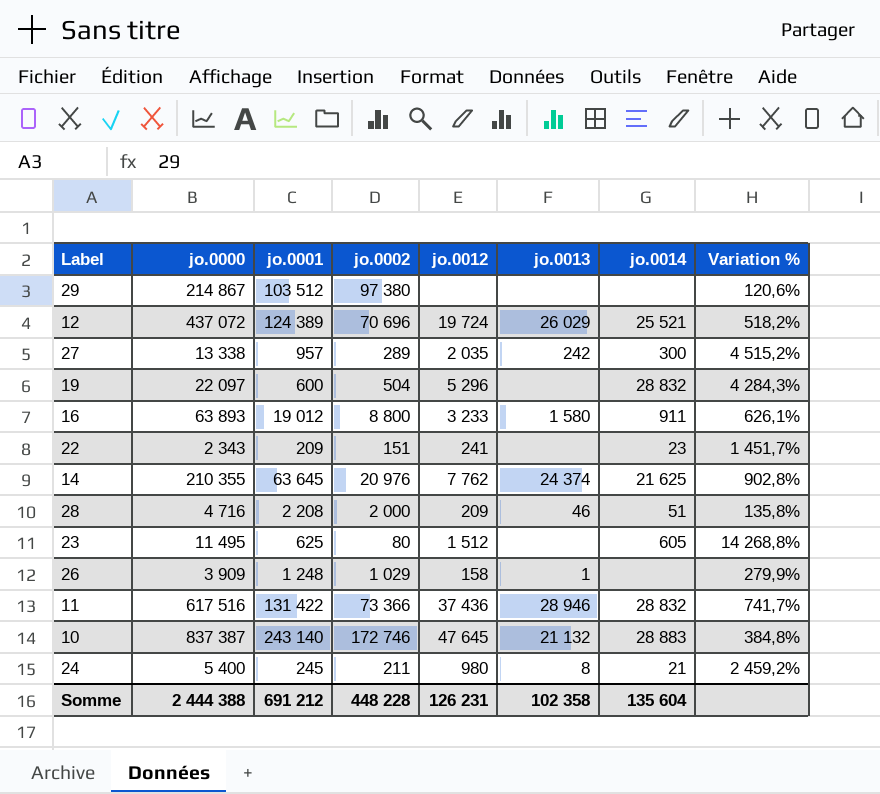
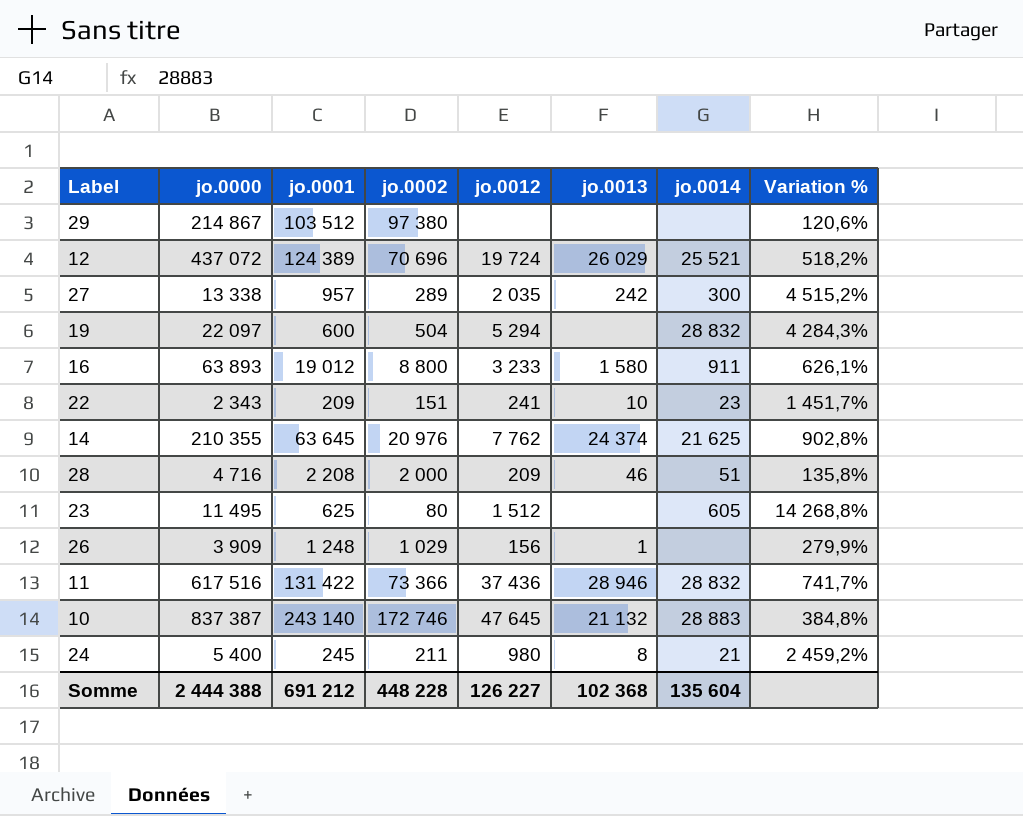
19 | jo.0012: 5 296 -> 5 294
22 | jo.0013: none -> 10
26 | jo.0012: 158 -> 156
Somme | jo.0012: 126 231 -> 126 227
Somme | jo.0013: 102 358 -> 102 368

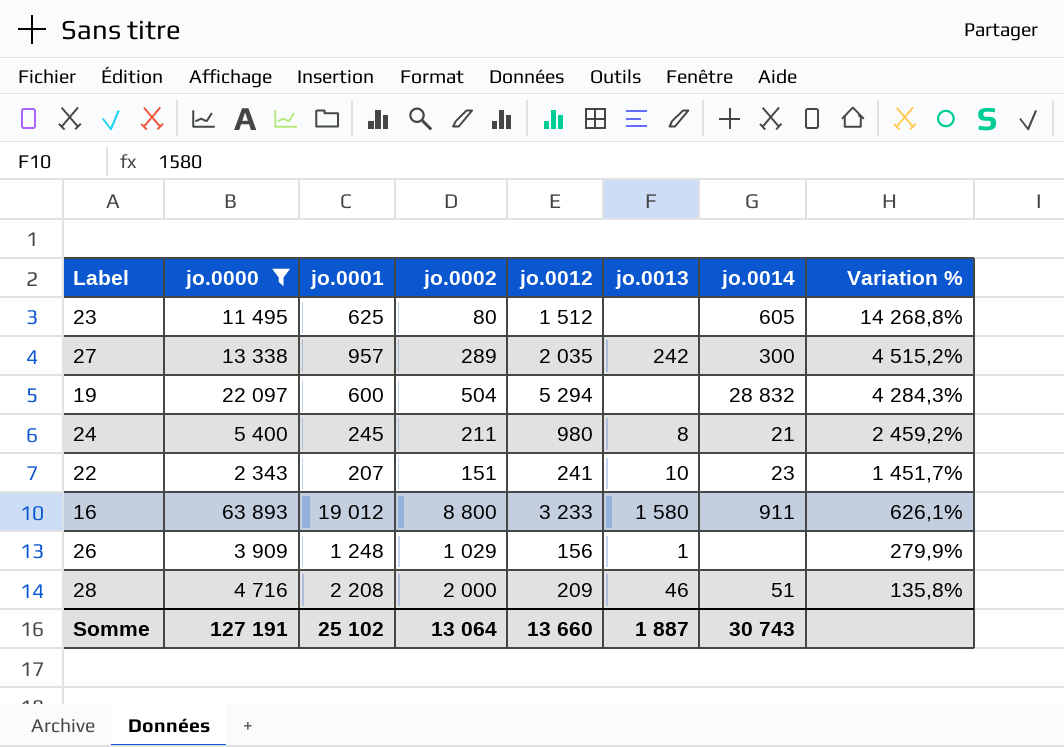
filter: none -> jo.0000 <= 63 893
row order: none -> Variation % descending
22 | jo.0001: 209 -> 207
Somme | jo.0000: 2 444 388 -> 127 191
Somme | jo.0001: 691 212 -> 25 102
Somme | jo.0002: 448 228 -> 13 064
Somme | jo.0012: 126 227 -> 13 660
Somme | jo.0013: 102 368 -> 1 887
Somme | jo.0014: 135 604 -> 30 743

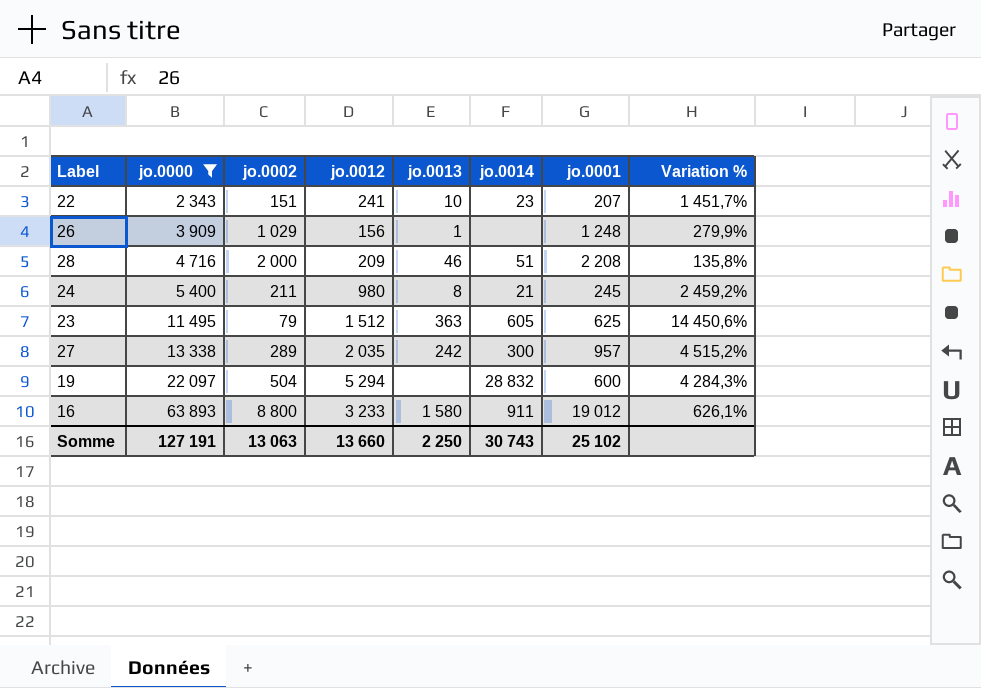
row order: Variation % descending -> jo.0000 ascending
column jo.0001 | position: 3 -> 7
23 | jo.0002: 80 -> 79
23 | jo.0013: none -> 363
23 | Variation %: 14 268,8% -> 14 450,6%
Somme | jo.0002: 13 064 -> 13 063
Somme | jo.0013: 1 887 -> 2 250

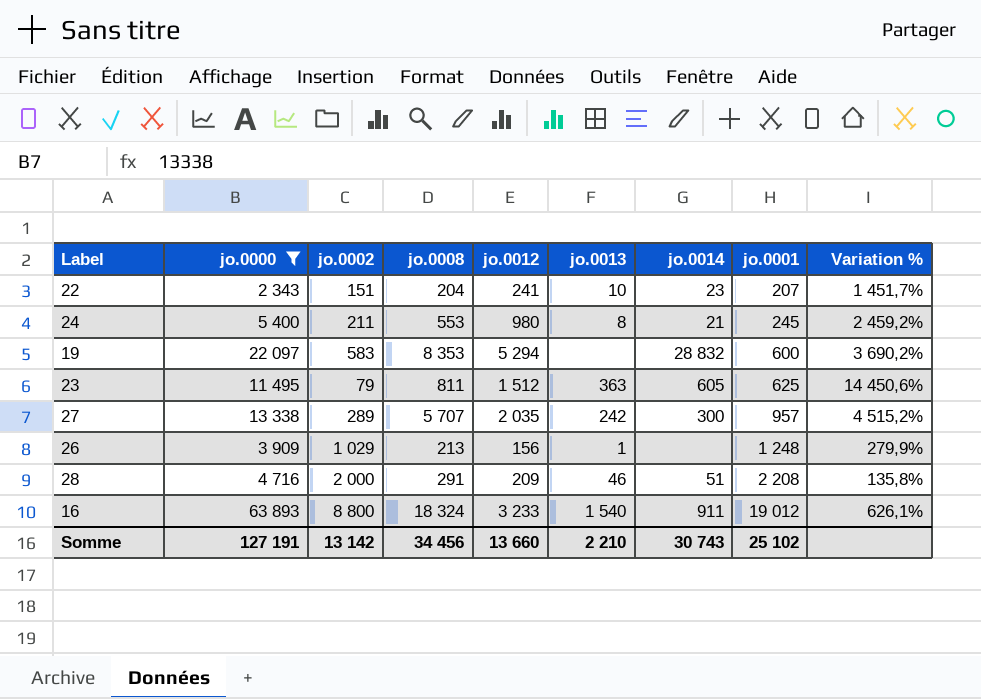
row order: jo.0000 ascending -> jo.0001 ascending
column jo.0008 | position: none -> 4
19 | jo.0002: 504 -> 583
19 | Variation %: 4 284,3% -> 3 690,2%
16 | jo.0013: 1 580 -> 1 540
Somme | jo.0002: 13 063 -> 13 142
Somme | jo.0013: 2 250 -> 2 210

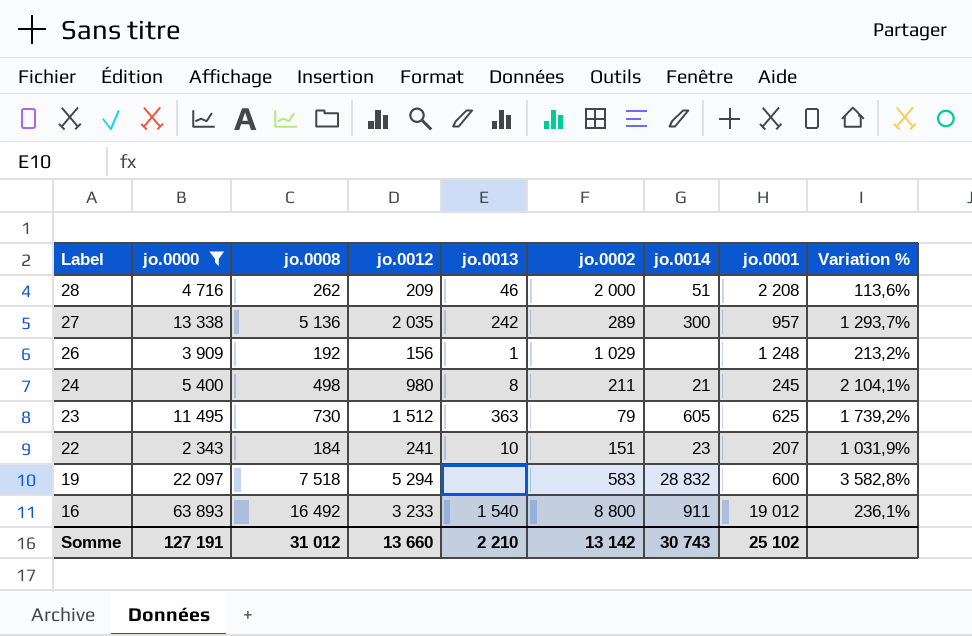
row order: jo.0001 ascending -> Label descending
column jo.0002 | position: 3 -> 6
column Variation % | formula: ([jo.0000] - [jo.0002]) / [jo.0002] -> ([jo.0000] - [jo.0001]) / [jo.0001]
28 | jo.0008: 291 -> 262
27 | jo.0008: 5 707 -> 5 136
26 | jo.0008: 213 -> 192
24 | jo.0008: 553 -> 498
23 | jo.0008: 811 -> 730
22 | jo.0008: 204 -> 184
19 | jo.0008: 8 353 -> 7 518
16 | jo.0008: 18 324 -> 16 492
Somme | jo.0008: 34 456 -> 31 012

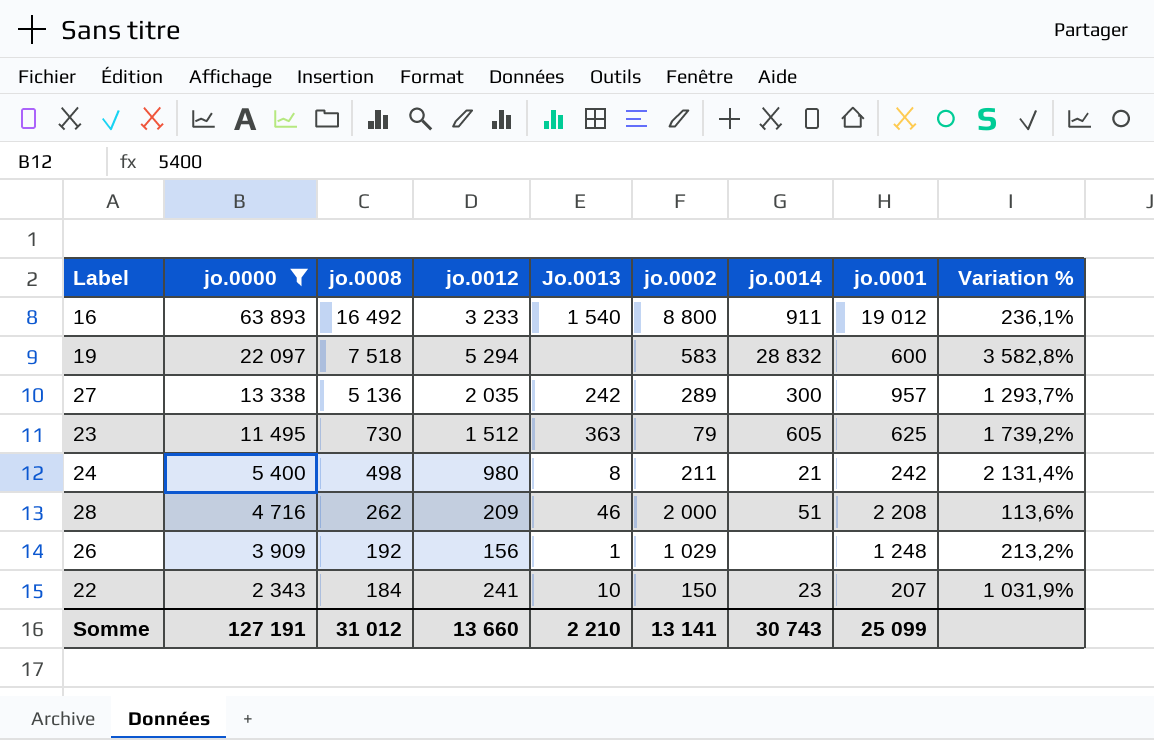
row order: Label descending -> jo.0000 descending
column name: jo.0013 -> Jo.0013
24 | jo.0001: 245 -> 242
24 | Variation %: 2 104,1% -> 2 131,4%
22 | jo.0002: 151 -> 150
Somme | jo.0002: 13 142 -> 13 141
Somme | jo.0001: 25 102 -> 25 099

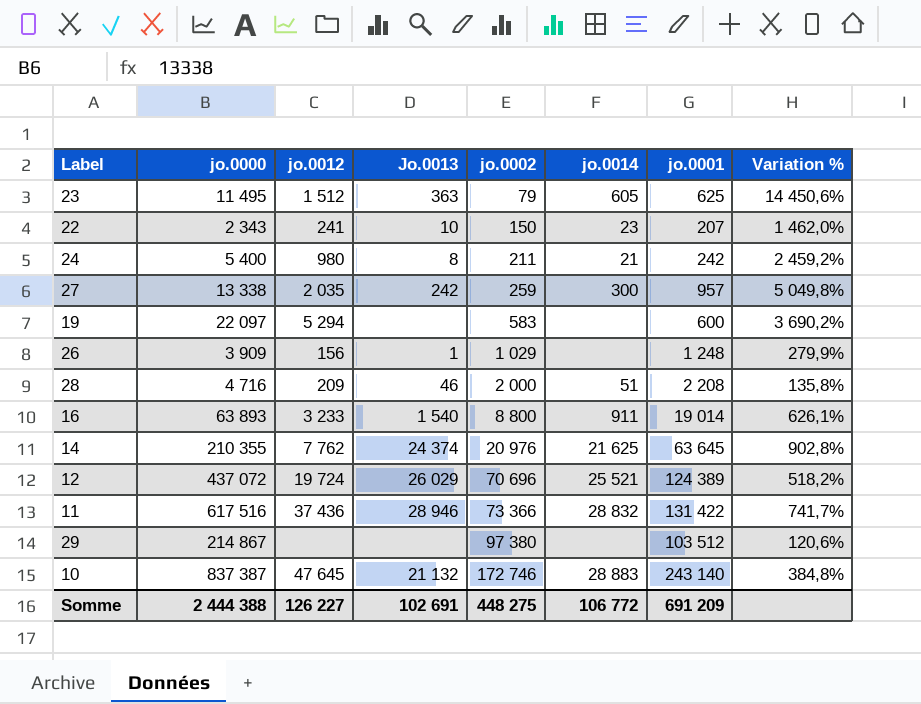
filter: jo.0000 <= 63 893 -> none
row order: jo.0000 descending -> jo.0002 ascending
column jo.0008 | position: 3 -> none
column Variation % | formula: ([jo.0000] - [jo.0001]) / [jo.0001] -> ([jo.0000] - [jo.0002]) / [jo.0002]
27 | jo.0002: 289 -> 259
19 | jo.0014: 28 832 -> none
16 | jo.0001: 19 012 -> 19 014
Somme | jo.0000: 127 191 -> 2 444 388
Somme | jo.0012: 13 660 -> 126 227
Somme | Jo.0013: 2 210 -> 102 691
Somme | jo.0002: 13 141 -> 448 275
Somme | jo.0014: 30 743 -> 106 772
Somme | jo.0001: 25 099 -> 691 209

